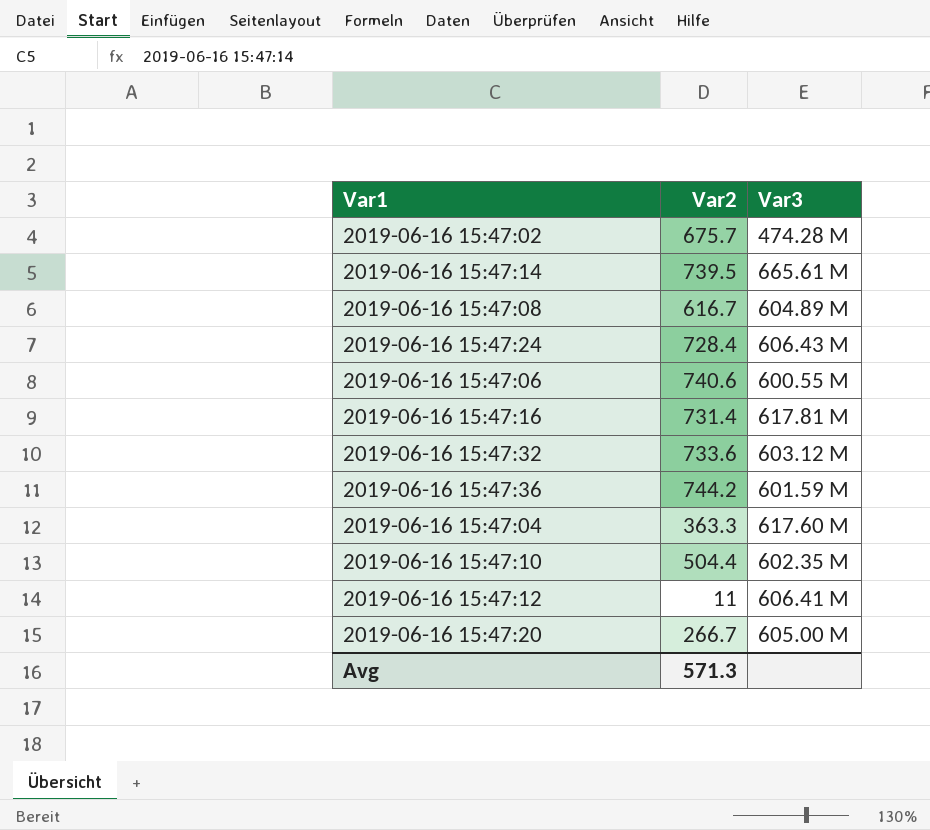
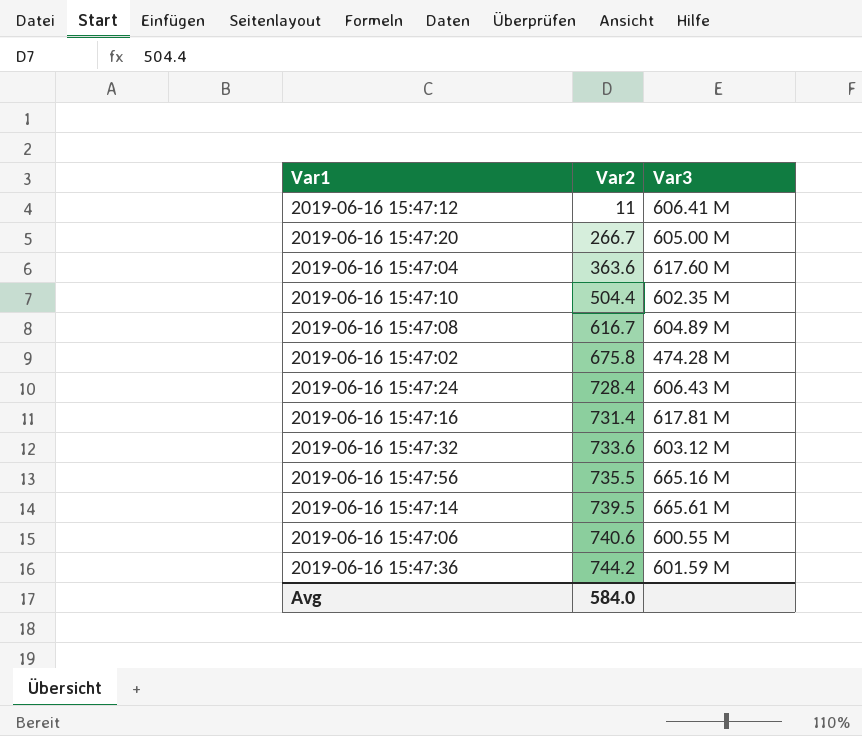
row order: none -> Var2 ascending
2019-06-16 15:47:04 | Var2: 363.3 -> 363.6
2019-06-16 15:47:02 | Var2: 675.7 -> 675.8
row 2019-06-16 15:47:56: none -> 735.5 | 665.16 M
Avg | Var2: 571.3 -> 584.0

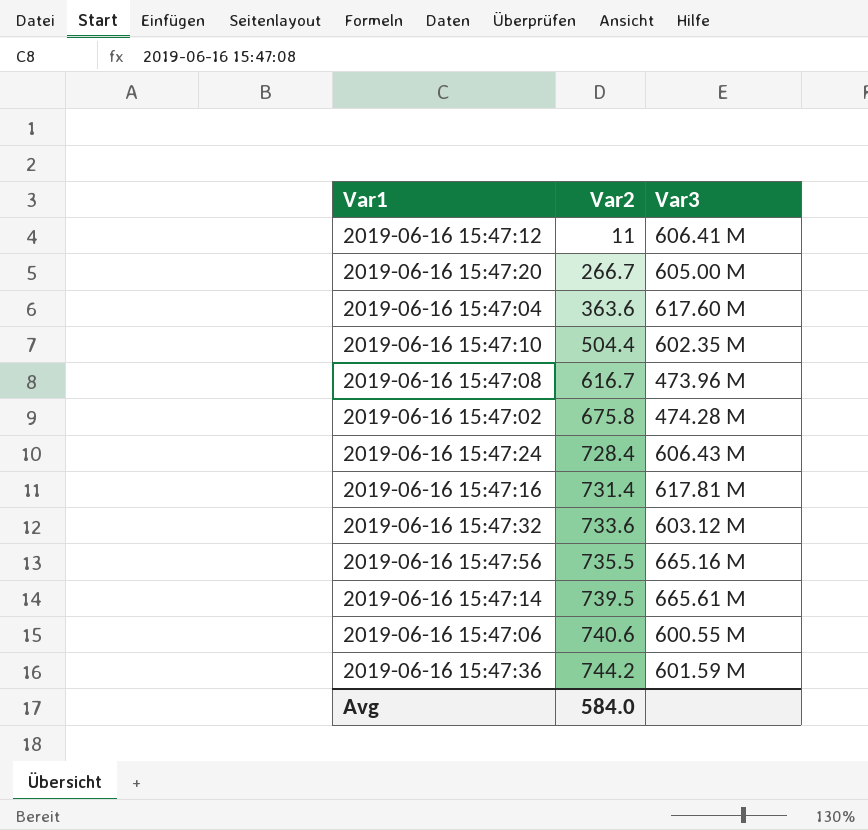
2019-06-16 15:47:08 | Var3: 604.89 M -> 473.96 M

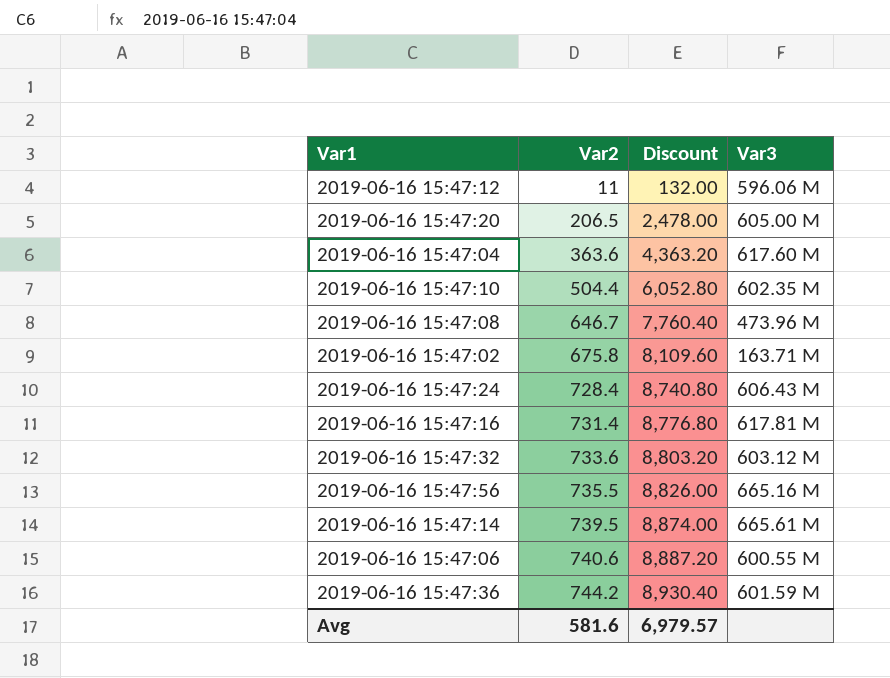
column Discount | formula: none -> [Var2] * 12
2019-06-16 15:47:12 | Var3: 606.41 M -> 596.06 M
2019-06-16 15:47:20 | Var2: 266.7 -> 206.5
2019-06-16 15:47:08 | Var2: 616.7 -> 646.7
2019-06-16 15:47:02 | Var3: 474.28 M -> 163.71 M
Avg | Var2: 584.0 -> 581.6

